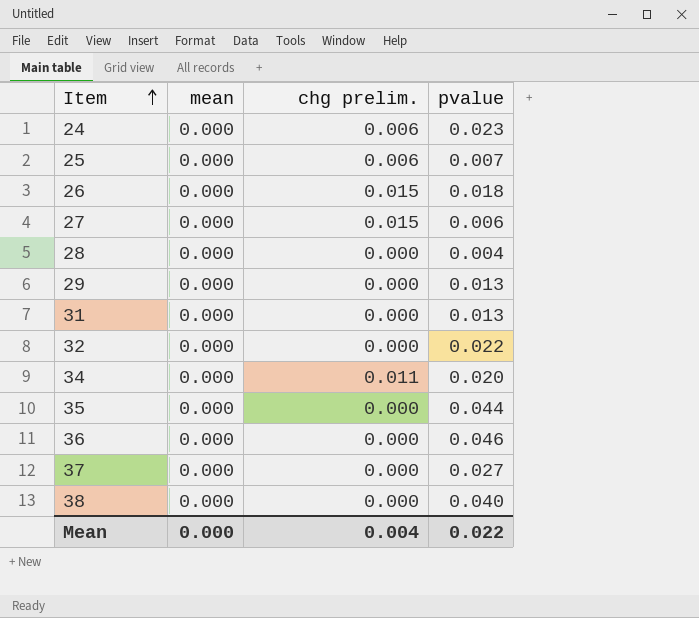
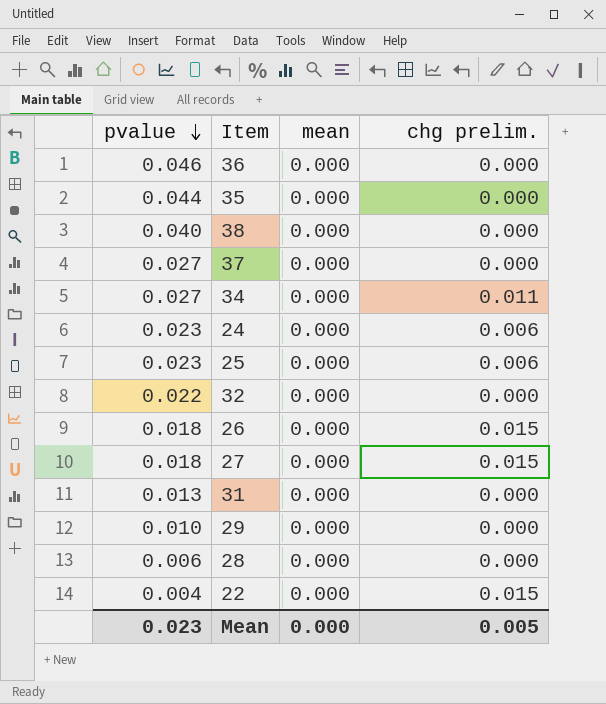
row order: Item ascending -> pvalue descending
column pvalue | position: 4 -> 1
34 | pvalue: 0.020 -> 0.027
25 | pvalue: 0.007 -> 0.023
27 | pvalue: 0.006 -> 0.018
29 | pvalue: 0.013 -> 0.010
28 | pvalue: 0.004 -> 0.006
row 22: none -> 0.004 | 0.000 | 0.015
Mean | pvalue: 0.022 -> 0.023
Mean | chg prelim.: 0.004 -> 0.005

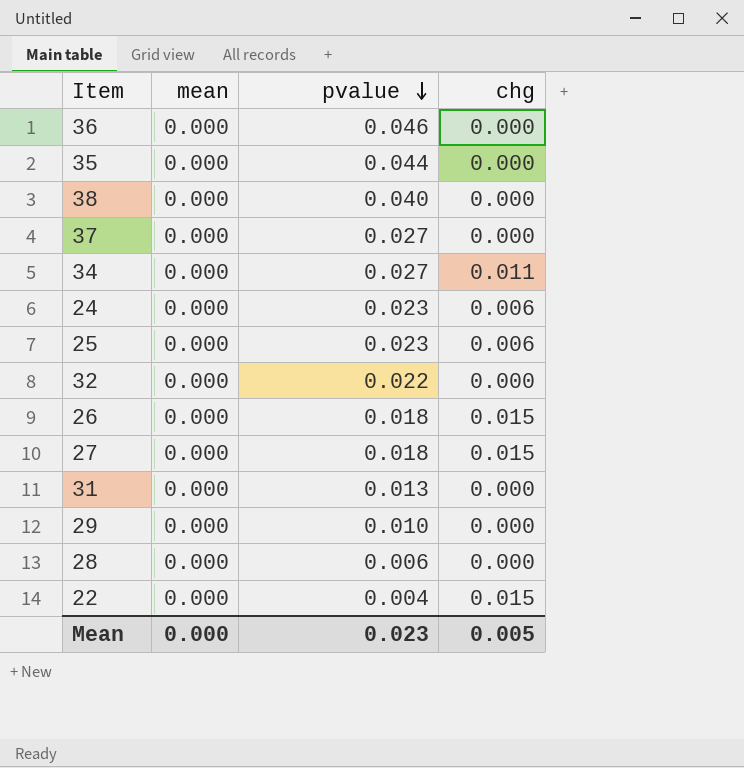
column pvalue | position: 1 -> 3
column name: chg prelim. -> chg

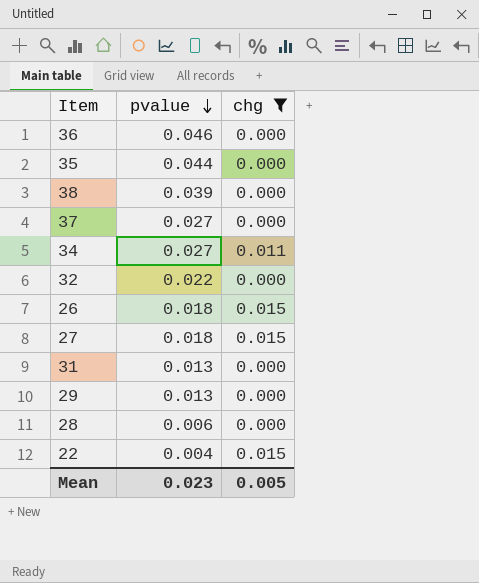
filter: none -> chg != 0.006
column mean | position: 2 -> none
38 | pvalue: 0.040 -> 0.039
29 | pvalue: 0.010 -> 0.013

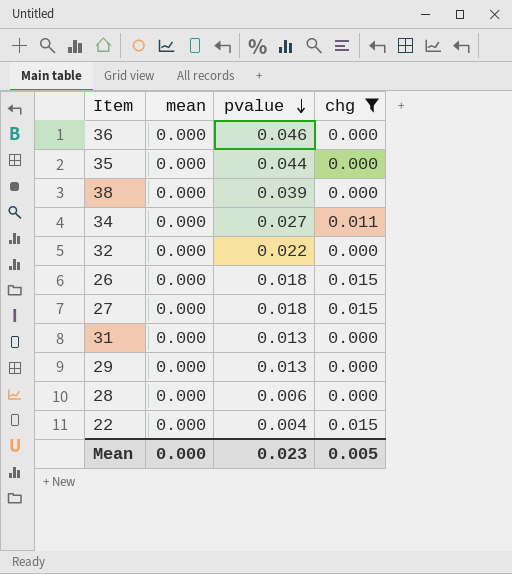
column mean | position: none -> 2
row 37: 0.027 | 0.000 -> none

